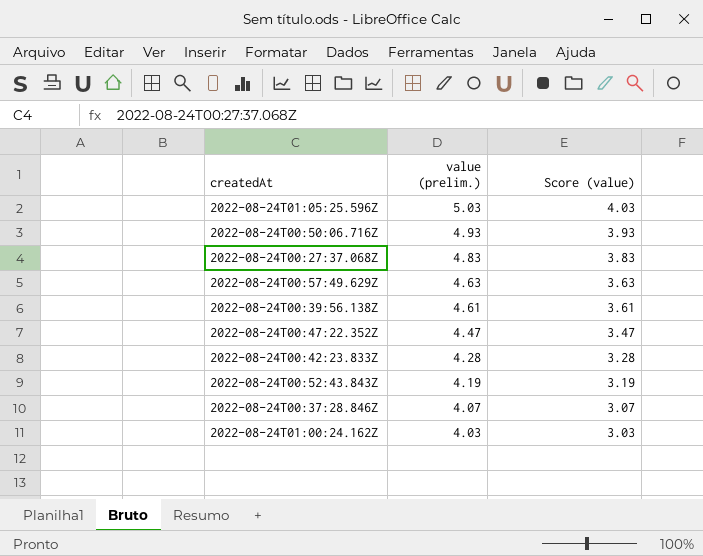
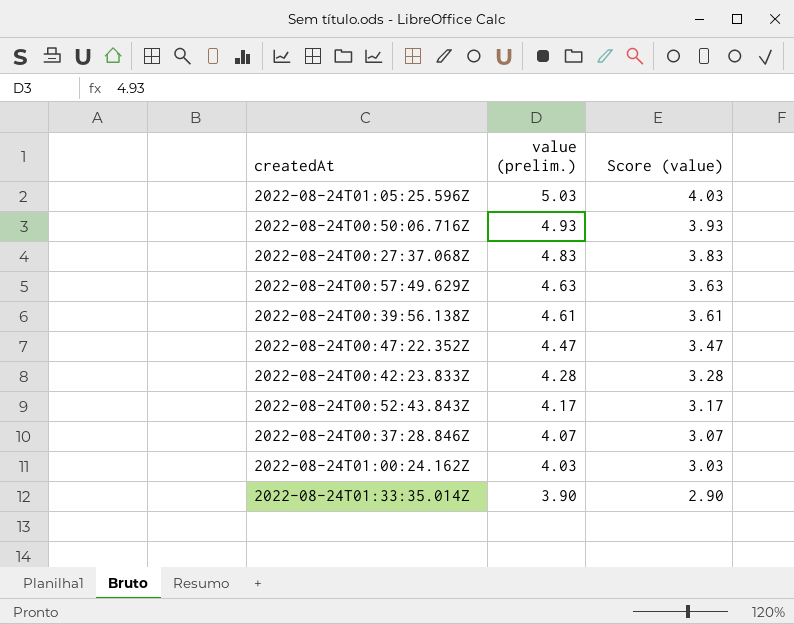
2022-08-24T00:52:43.843Z | value (prelim.): 4.19 -> 4.17
2022-08-24T00:52:43.843Z | Score (value): 3.19 -> 3.17
row 2022-08-24T01:33:35.014Z: none -> 3.90 | 2.90

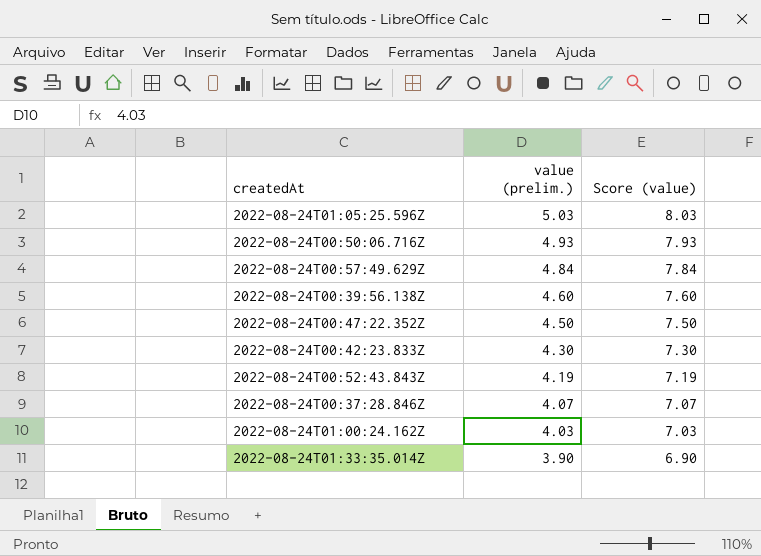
column Score (value) | formula: [value (prelim.)] - 1 -> [value (prelim.)] + 3
row 2022-08-24T00:27:37.068Z: 4.83 | 3.83 -> none
2022-08-24T00:57:49.629Z | value (prelim.): 4.63 -> 4.84
2022-08-24T00:39:56.138Z | value (prelim.): 4.61 -> 4.60
2022-08-24T00:47:22.352Z | value (prelim.): 4.47 -> 4.50
2022-08-24T00:42:23.833Z | value (prelim.): 4.28 -> 4.30
2022-08-24T00:52:43.843Z | value (prelim.): 4.17 -> 4.19

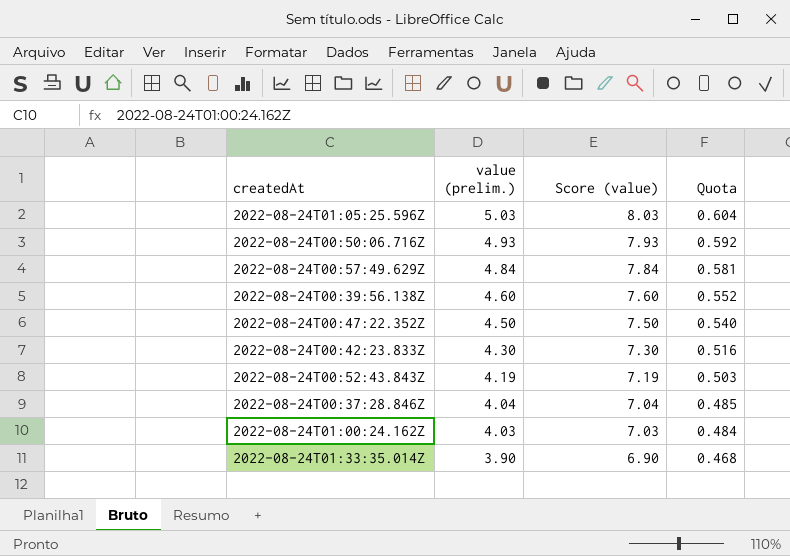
column Quota | formula: none -> [value (prelim.)] * 0.12
2022-08-24T00:37:28.846Z | value (prelim.): 4.07 -> 4.04
2022-08-24T00:37:28.846Z | Score (value): 7.07 -> 7.04

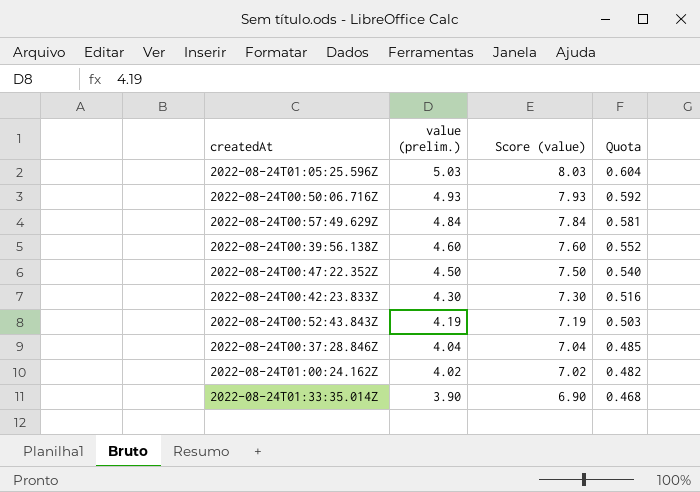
2022-08-24T01:00:24.162Z | value (prelim.): 4.03 -> 4.02
2022-08-24T01:00:24.162Z | Score (value): 7.03 -> 7.02
2022-08-24T01:00:24.162Z | Quota: 0.484 -> 0.482

